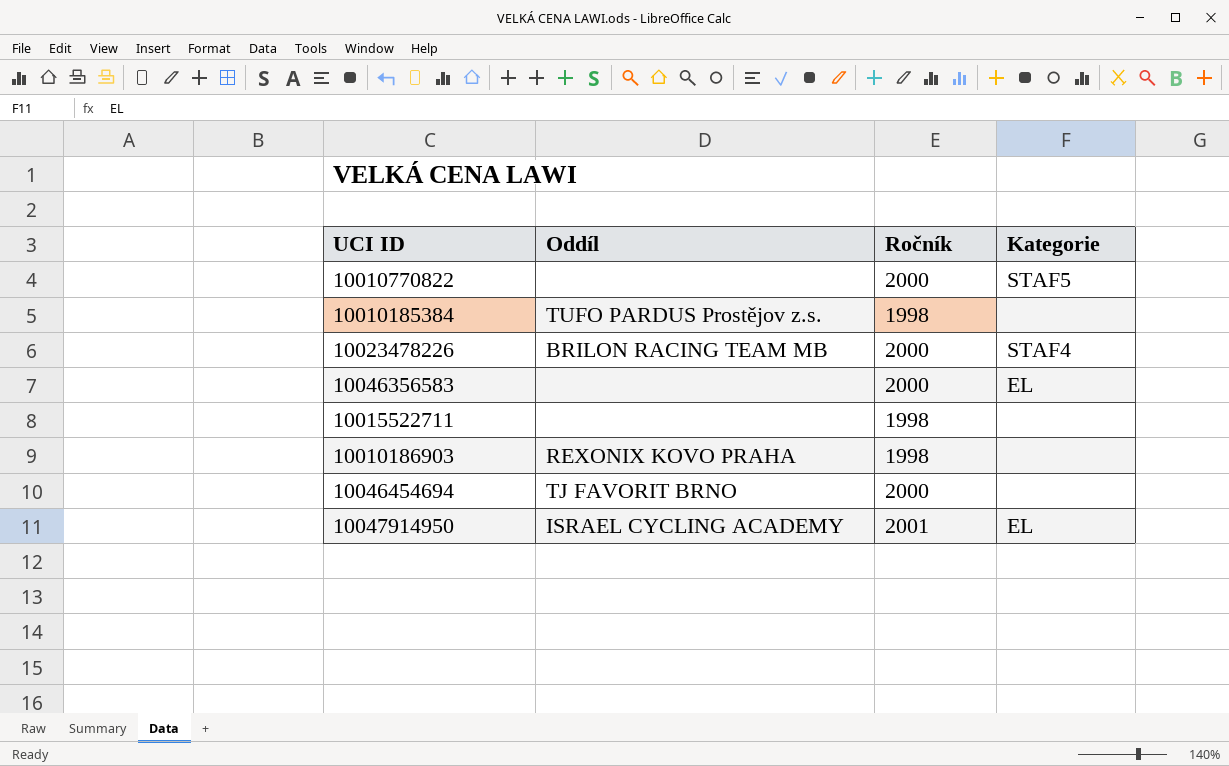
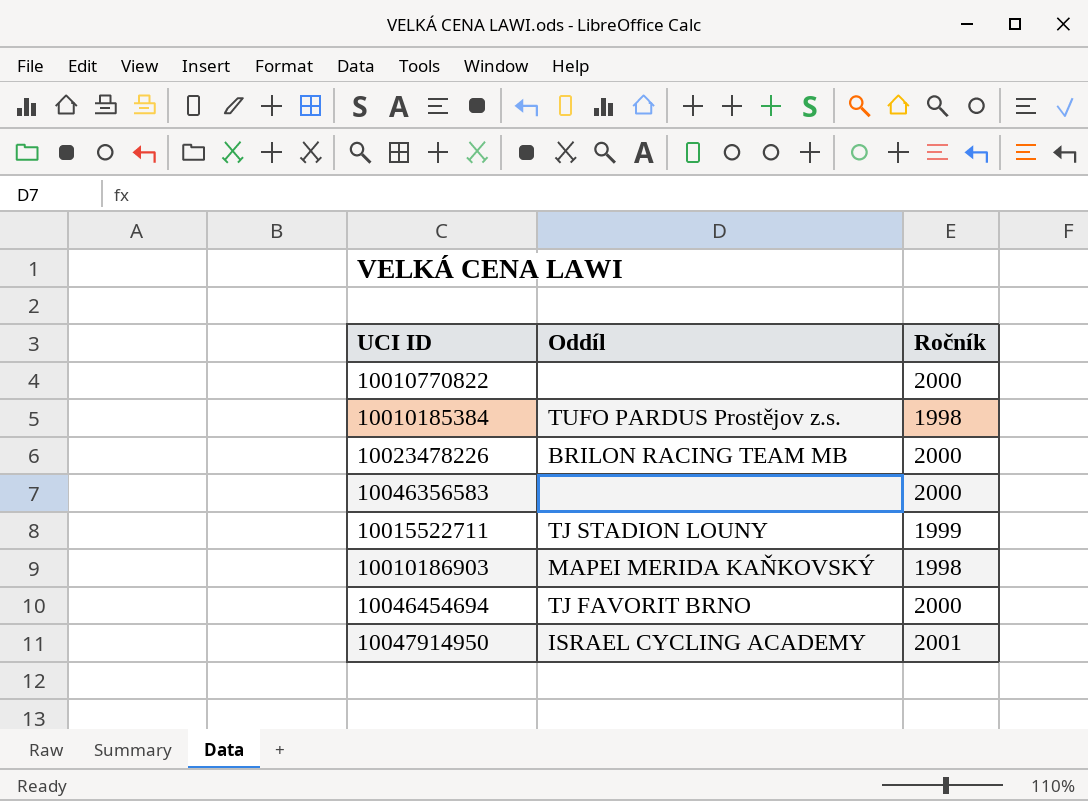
column Kategorie | position: 4 -> none
10015522711 | Oddíl: none -> TJ STADION LOUNY
10015522711 | Ročník: 1998 -> 1999
10010186903 | Oddíl: REXONIX KOVO PRAHA -> MAPEI MERIDA KAŇKOVSKÝ

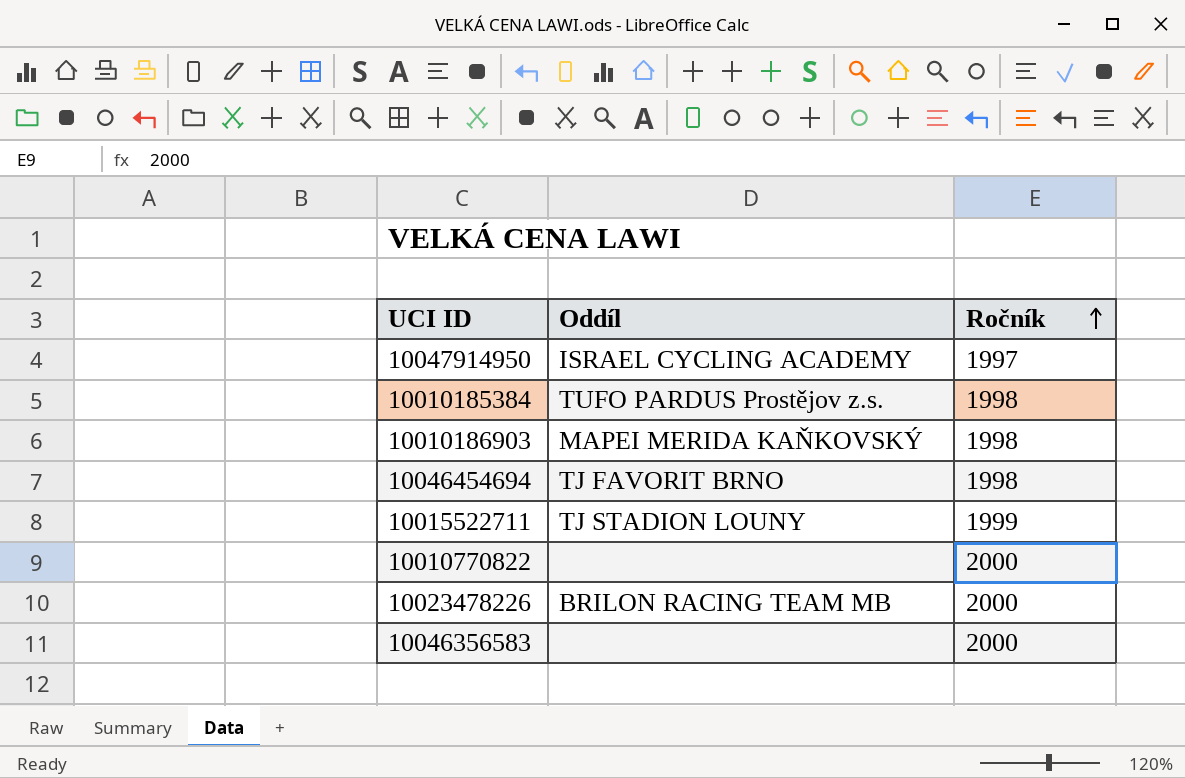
row order: none -> Ročník ascending
10047914950 | Ročník: 2001 -> 1997
10046454694 | Ročník: 2000 -> 1998

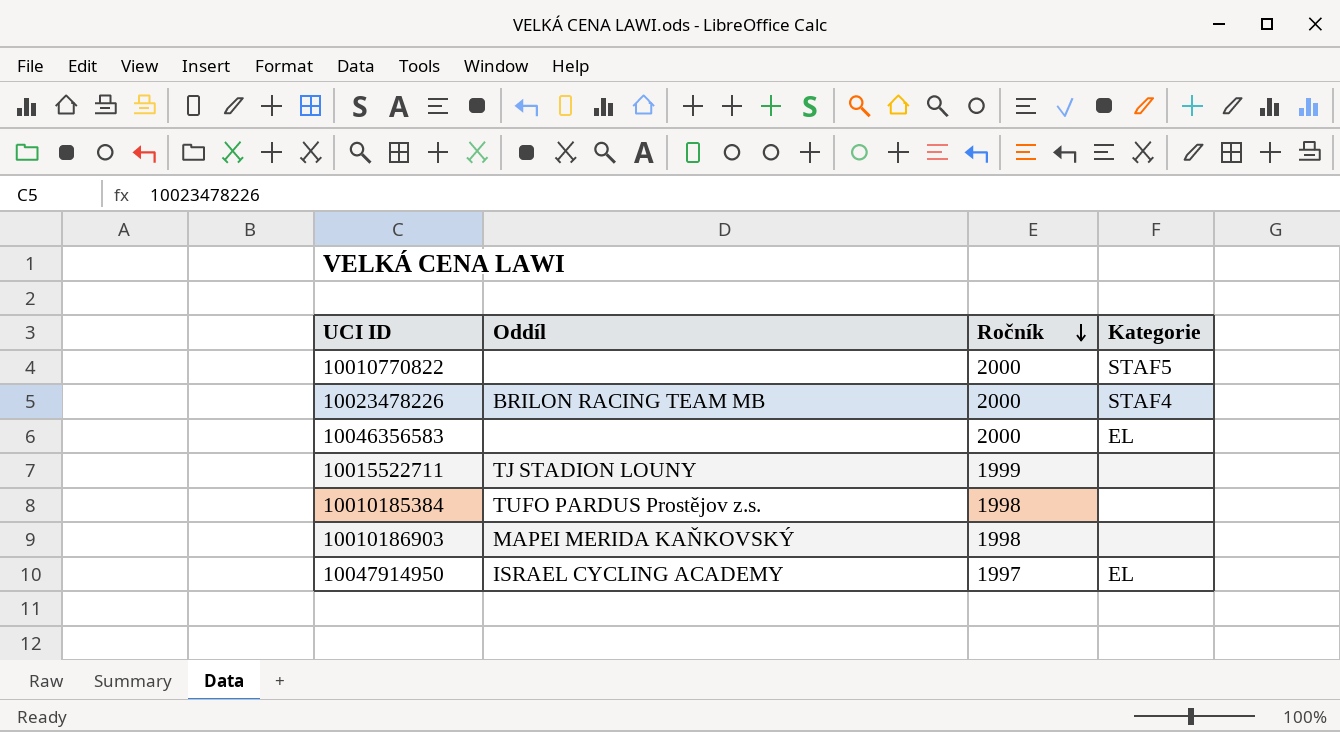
row order: Ročník ascending -> Ročník descending
column Kategorie | position: none -> 4
row 10046454694: TJ FAVORIT BRNO | 1998 -> none

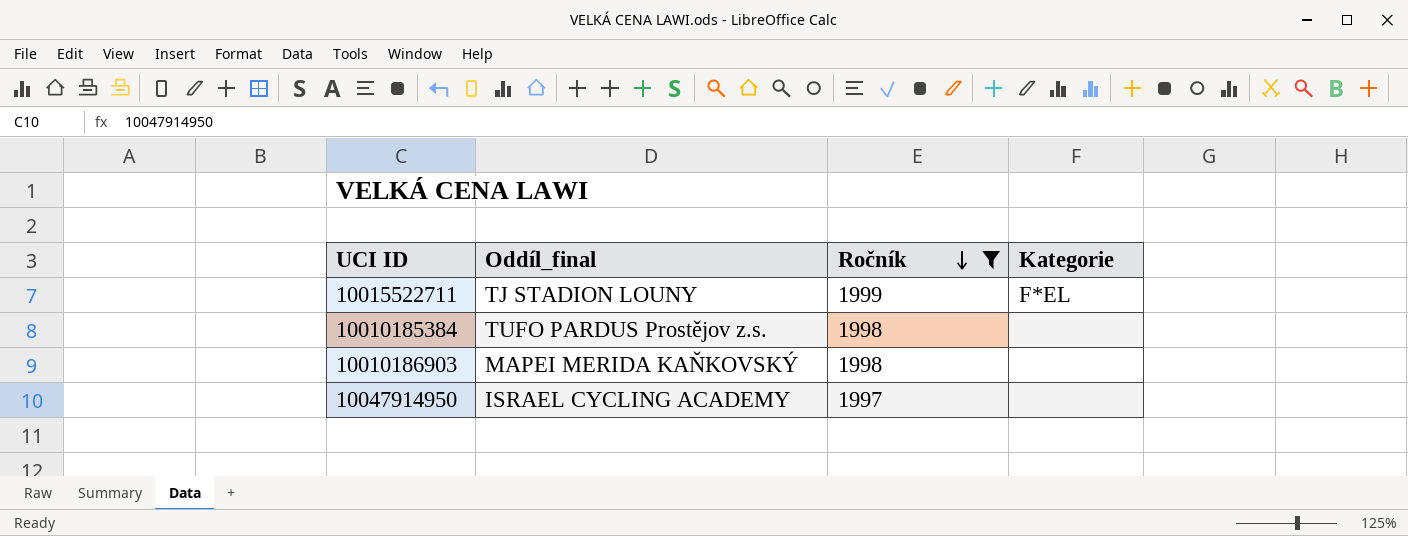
filter: none -> Ročník != 2000
column name: Oddíl -> Oddíl_final
10015522711 | Kategorie: none -> F*EL
10047914950 | Kategorie: EL -> none

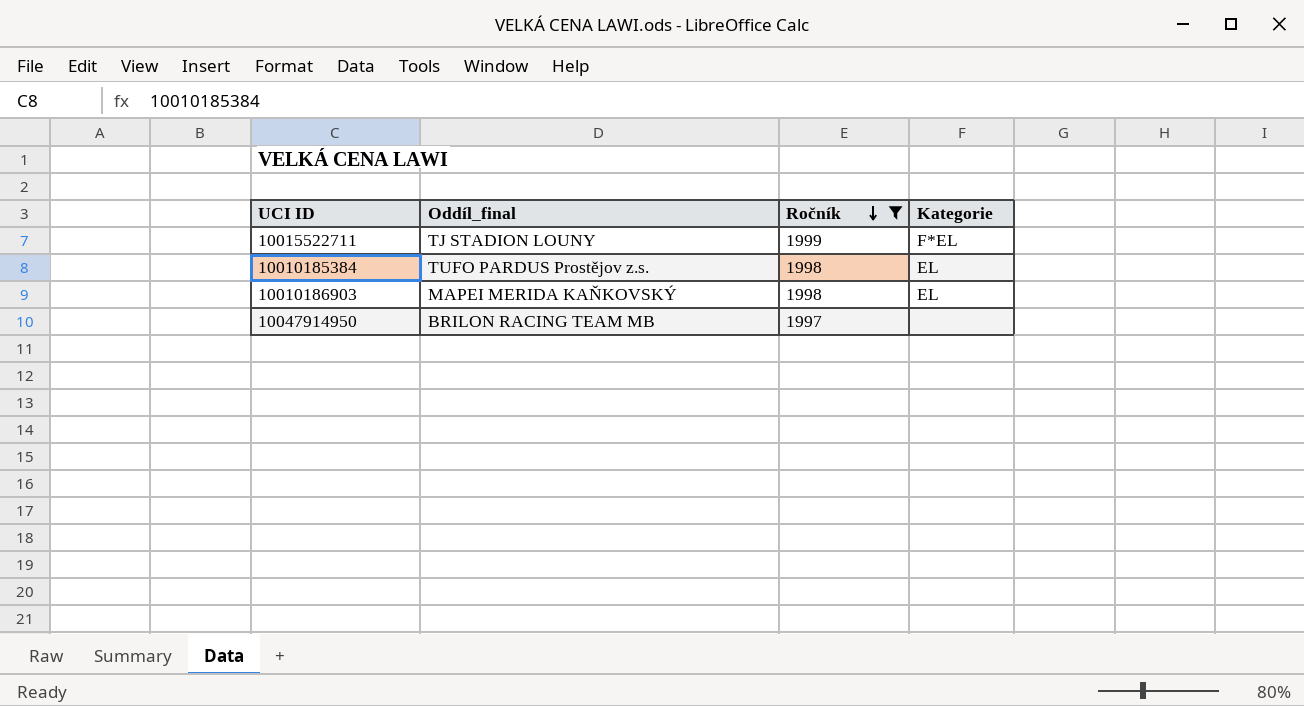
10010185384 | Kategorie: none -> EL
10010186903 | Kategorie: none -> EL
10047914950 | Oddíl_final: ISRAEL CYCLING ACADEMY -> BRILON RACING TEAM MB

